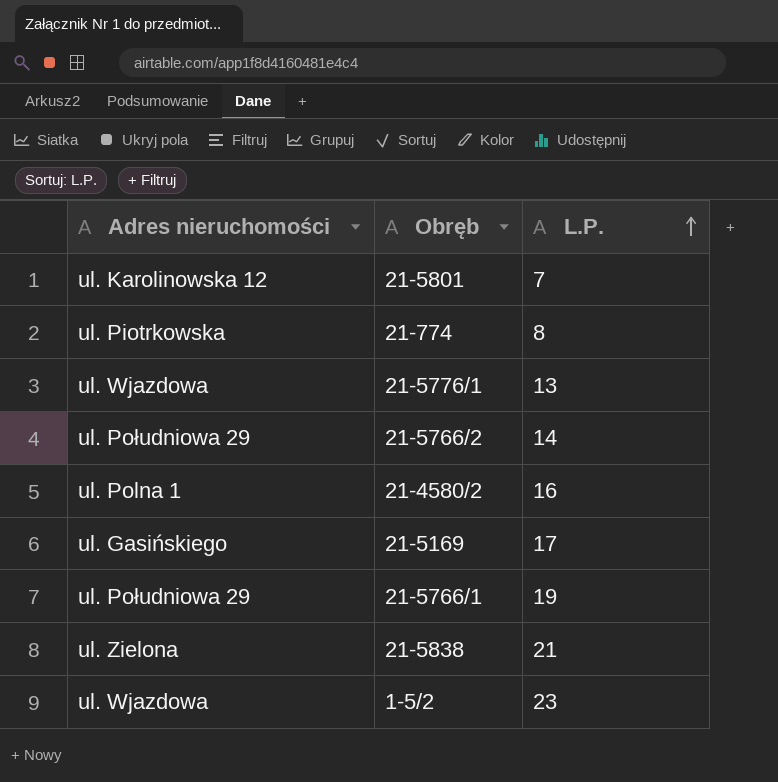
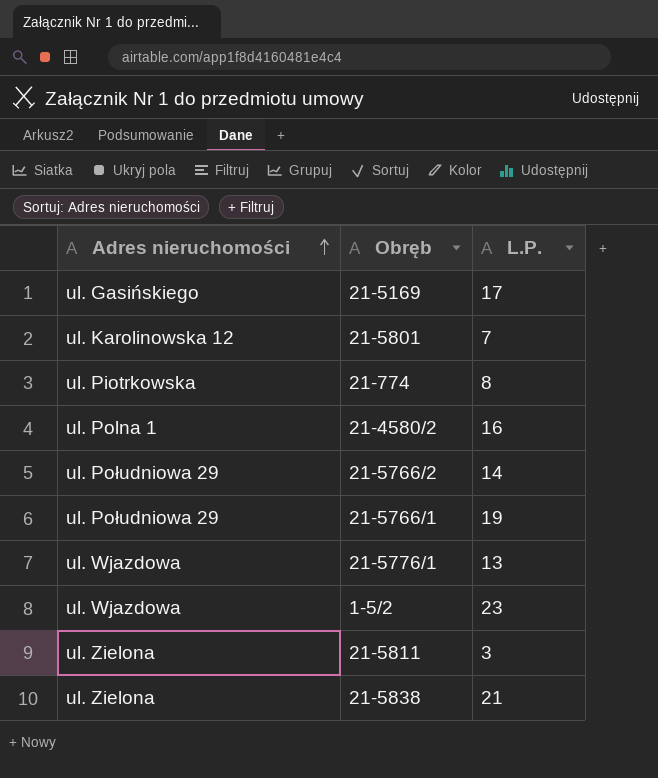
row order: L.P. ascending -> Adres nieruchomości ascending
row 21-5811: none -> ul. Zielona | 3

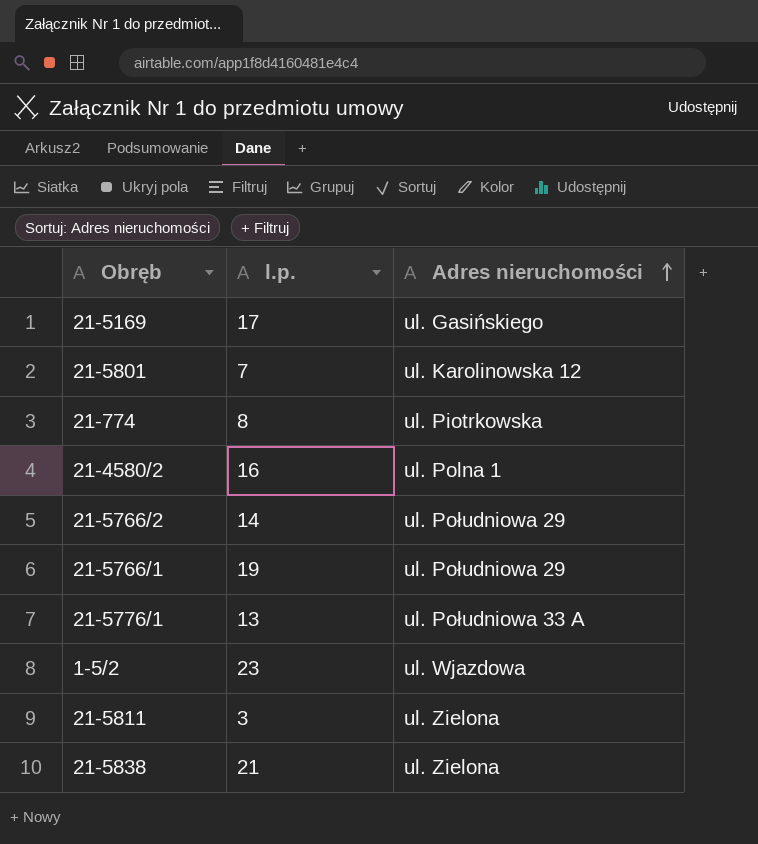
column name: L.P. -> l.p.
column Adres nieruchomości | position: 1 -> 3
21-5776/1 | Adres nieruchomości: ul. Wjazdowa -> ul. Południowa 33 A

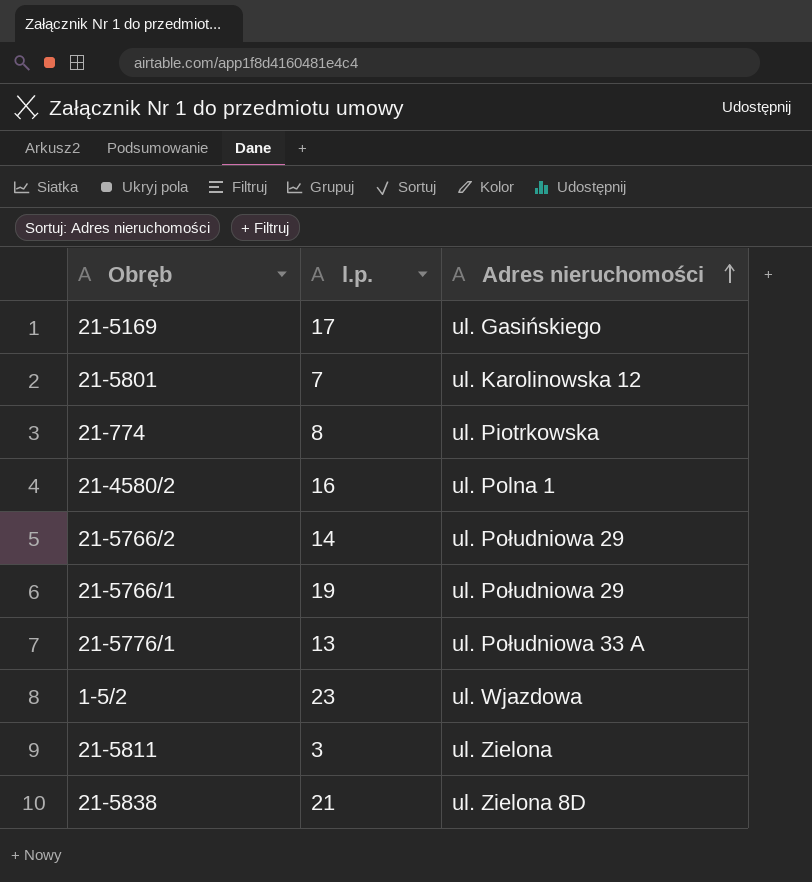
21-5838 | Adres nieruchomości: ul. Zielona -> ul. Zielona 8D

